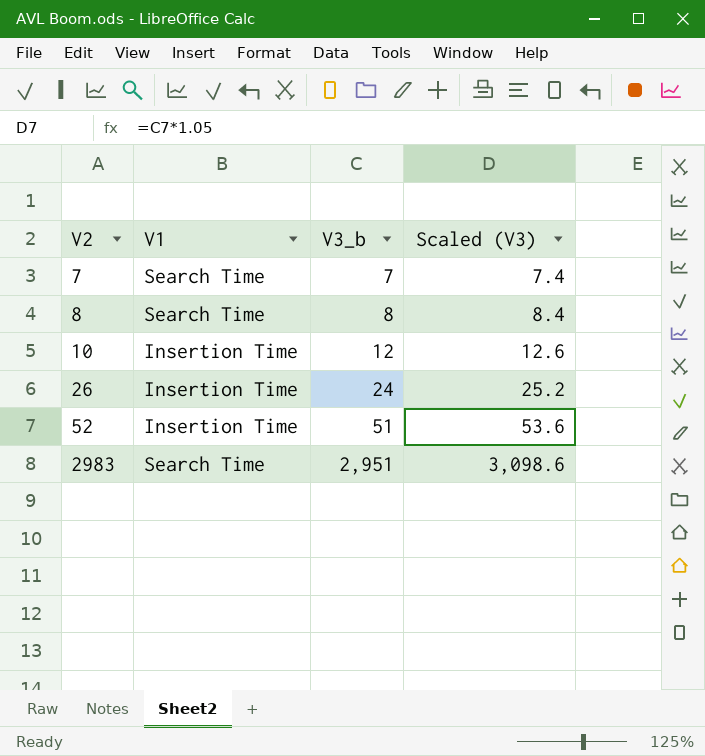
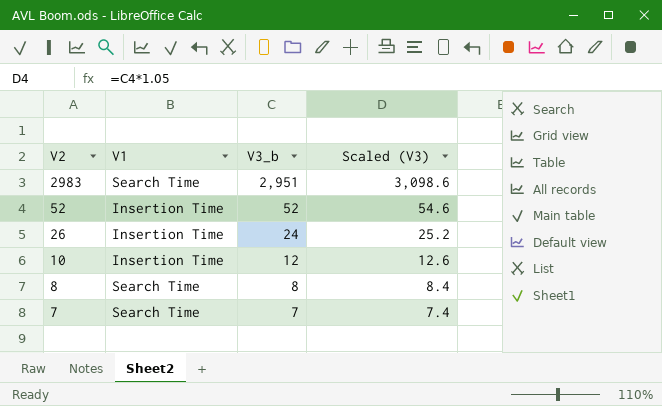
row order: V2 ascending -> V2 descending
52 | V3_b: 51 -> 52
52 | Scaled (V3): 53.6 -> 54.6

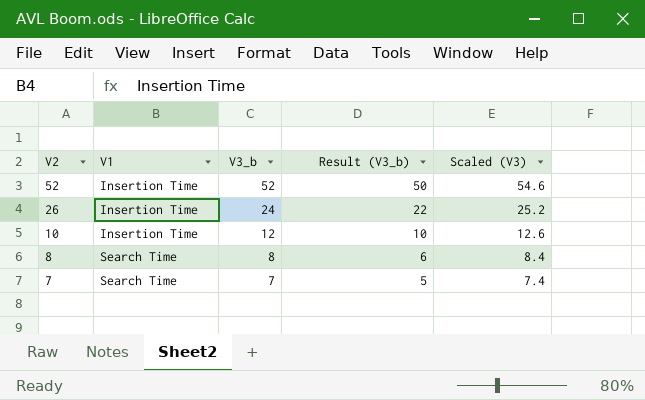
column Result (V3_b) | formula: none -> [V3_b] - 2
row 2983: Search Time | 2,951 | 3,098.6 -> none

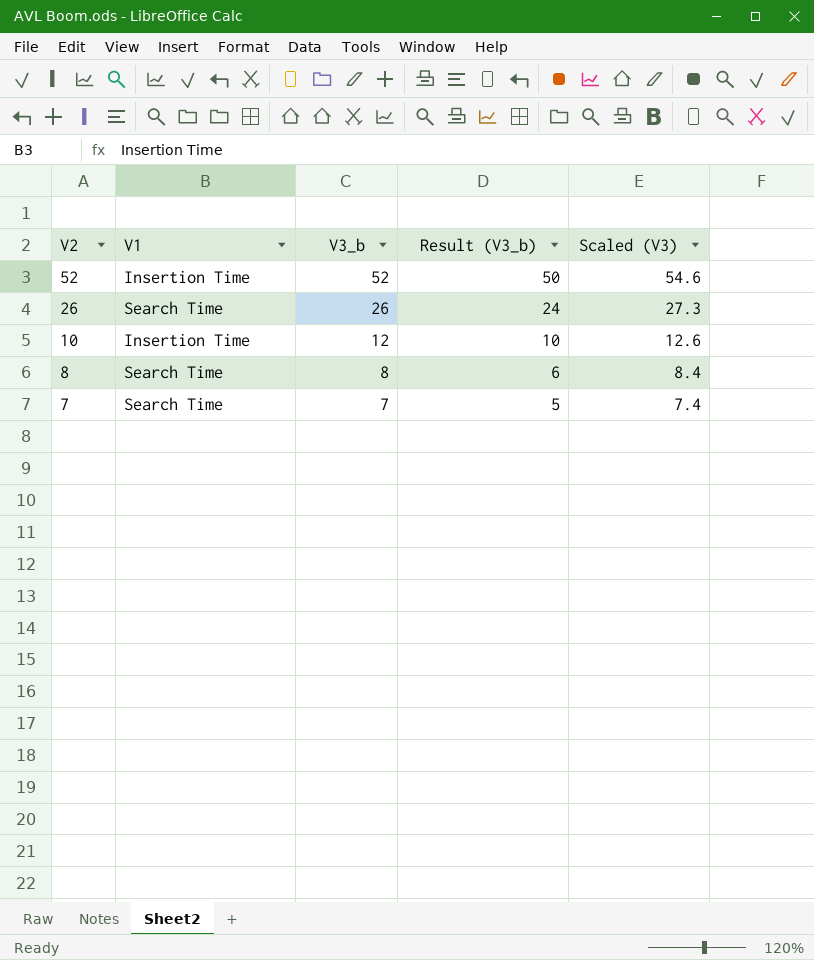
26 | V1: Insertion Time -> Search Time
26 | V3_b: 24 -> 26
26 | Result (V3_b): 22 -> 24
26 | Scaled (V3): 25.2 -> 27.3

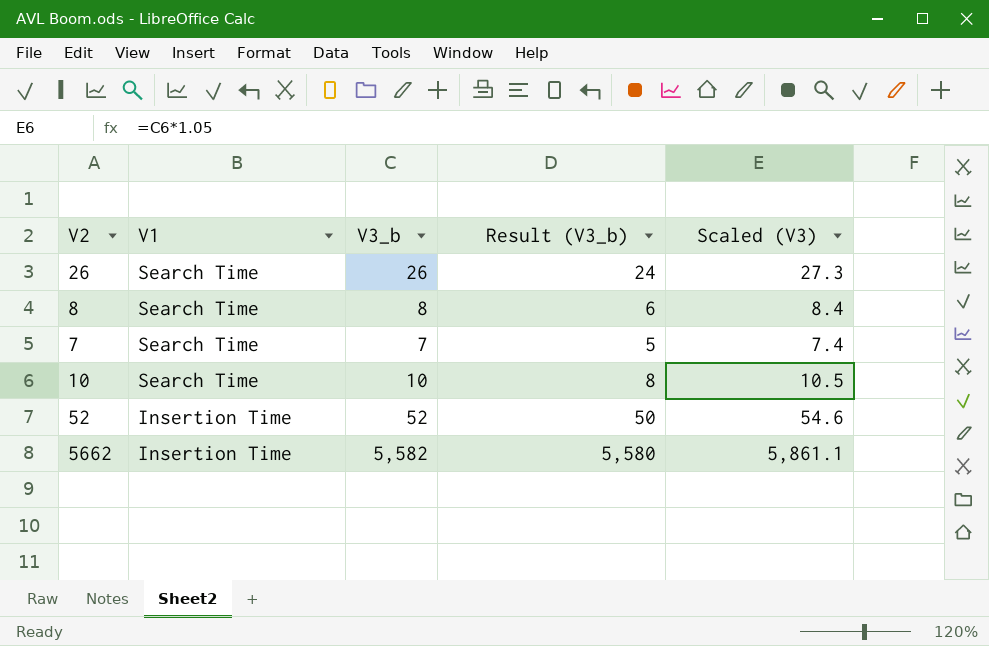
row order: V2 descending -> V1 descending
10 | V1: Insertion Time -> Search Time
10 | V3_b: 12 -> 10
10 | Result (V3_b): 10 -> 8
10 | Scaled (V3): 12.6 -> 10.5
row 5662: none -> Insertion Time | 5,582 | 5,580 | 5,861.1

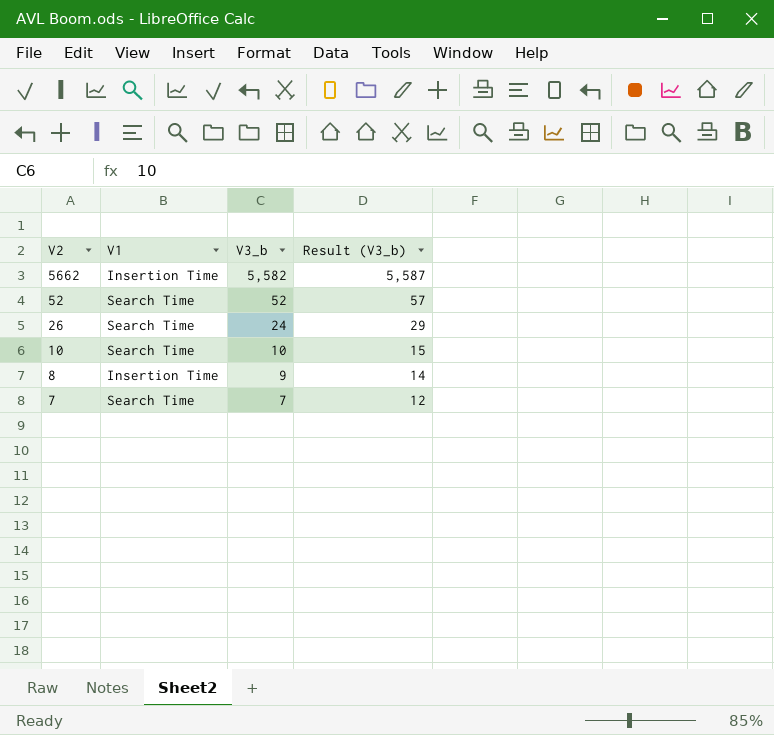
row order: V1 descending -> V2 descending
column Scaled (V3) | formula: [V3_b] * 1.05 -> none
column Result (V3_b) | formula: [V3_b] - 2 -> [V3_b] + 5
52 | V1: Insertion Time -> Search Time
26 | V3_b: 26 -> 24
8 | V1: Search Time -> Insertion Time
8 | V3_b: 8 -> 9

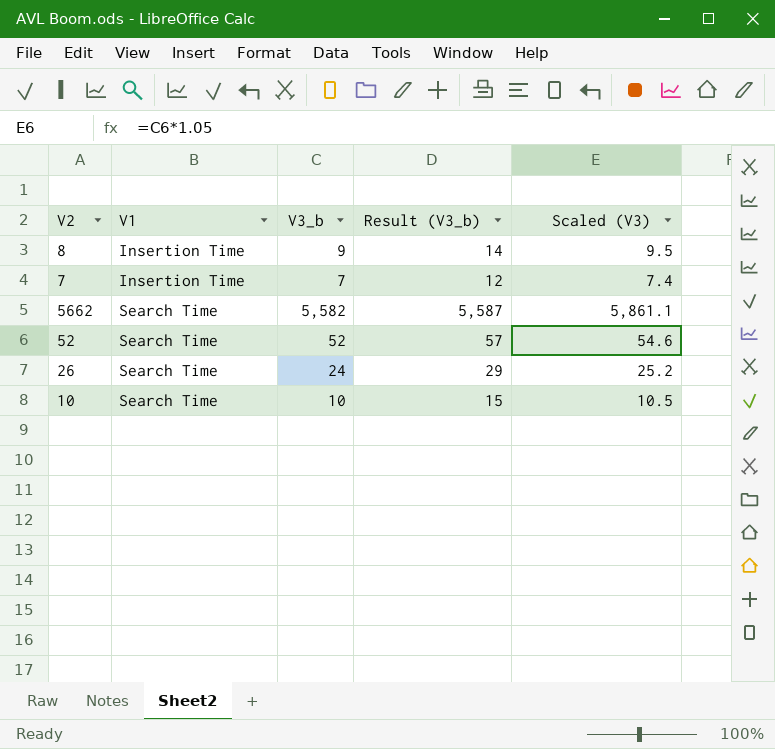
row order: V2 descending -> V1 ascending
column Scaled (V3) | formula: none -> [V3_b] * 1.05
7 | V1: Search Time -> Insertion Time
5662 | V1: Insertion Time -> Search Time

